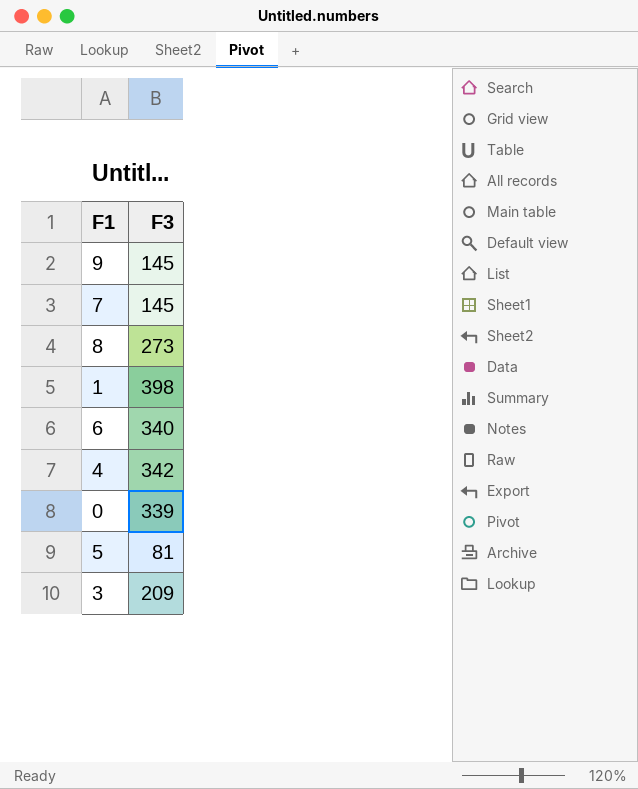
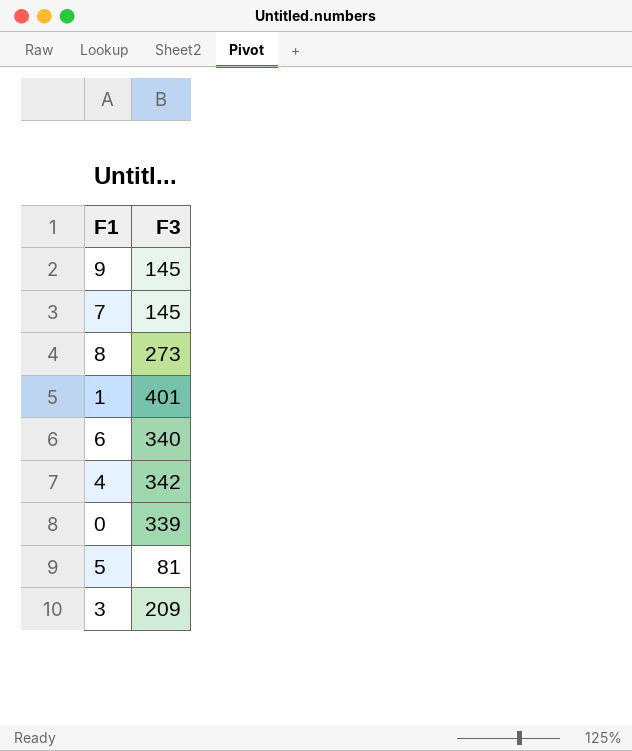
1 | F3: 398 -> 401

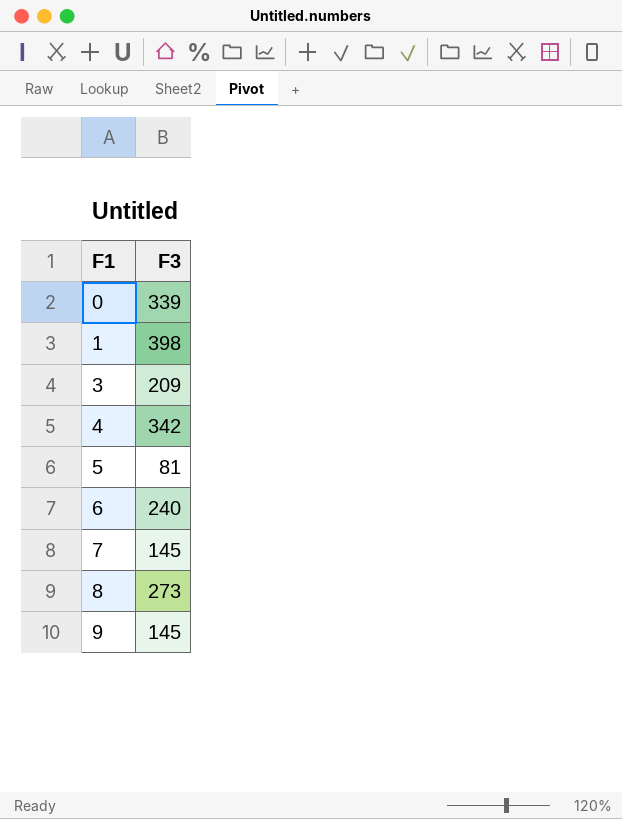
row order: none -> F1 ascending
1 | F3: 401 -> 398
6 | F3: 340 -> 240

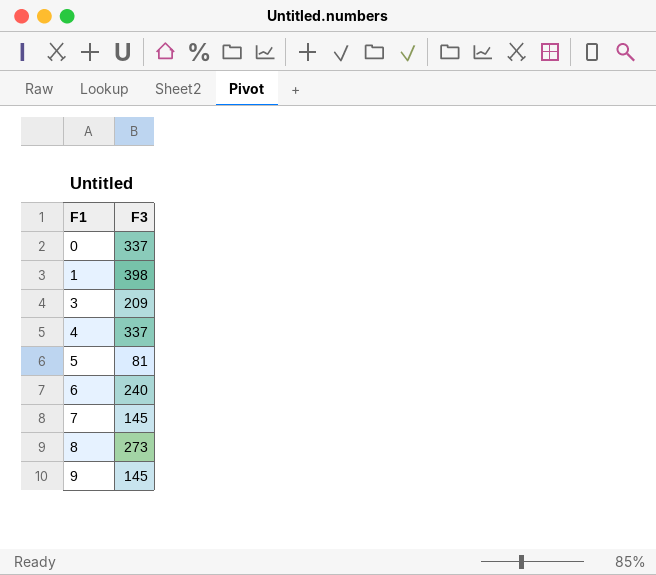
0 | F3: 339 -> 337
4 | F3: 342 -> 337

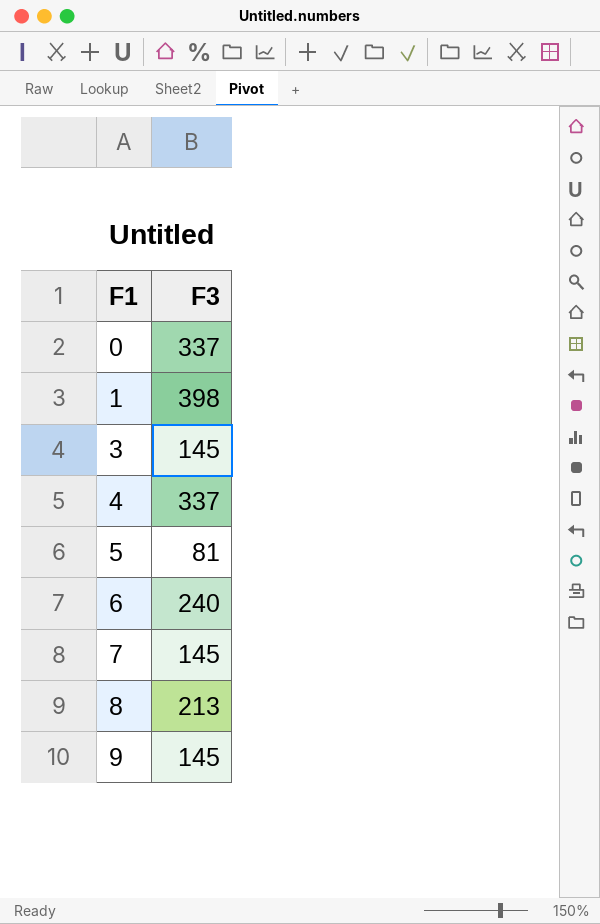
3 | F3: 209 -> 145
8 | F3: 273 -> 213

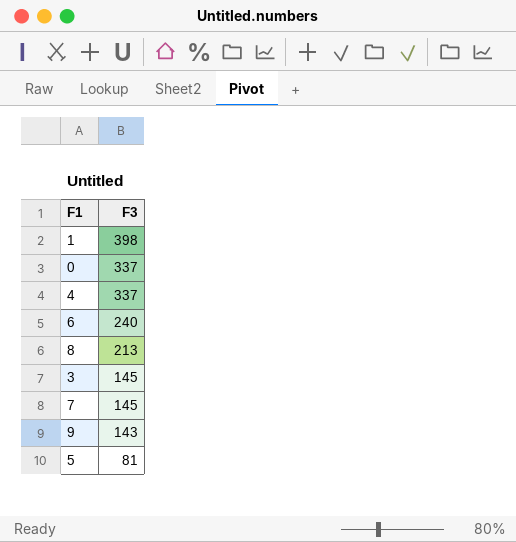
row order: F1 ascending -> F3 descending
9 | F3: 145 -> 143

